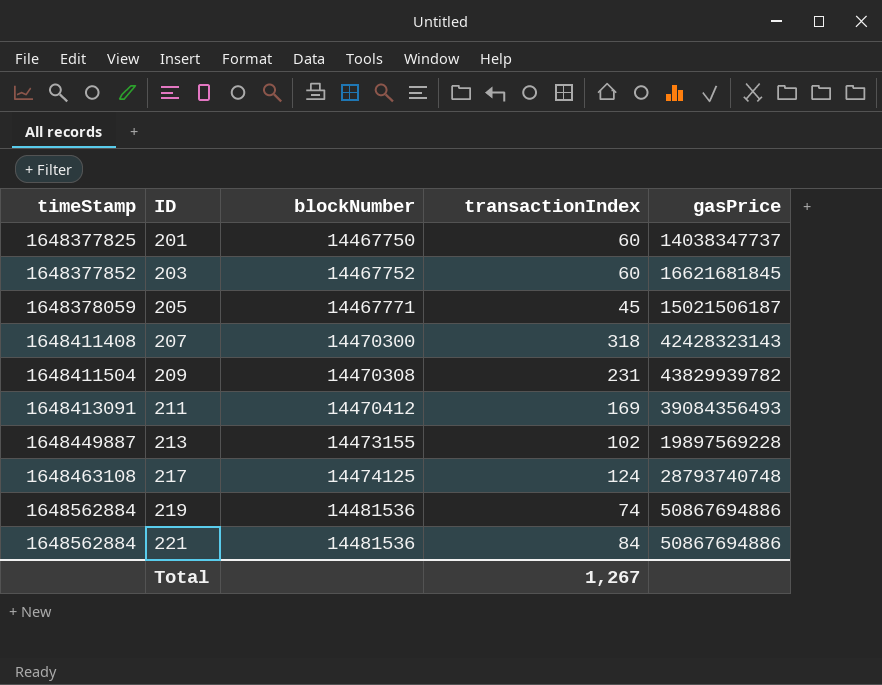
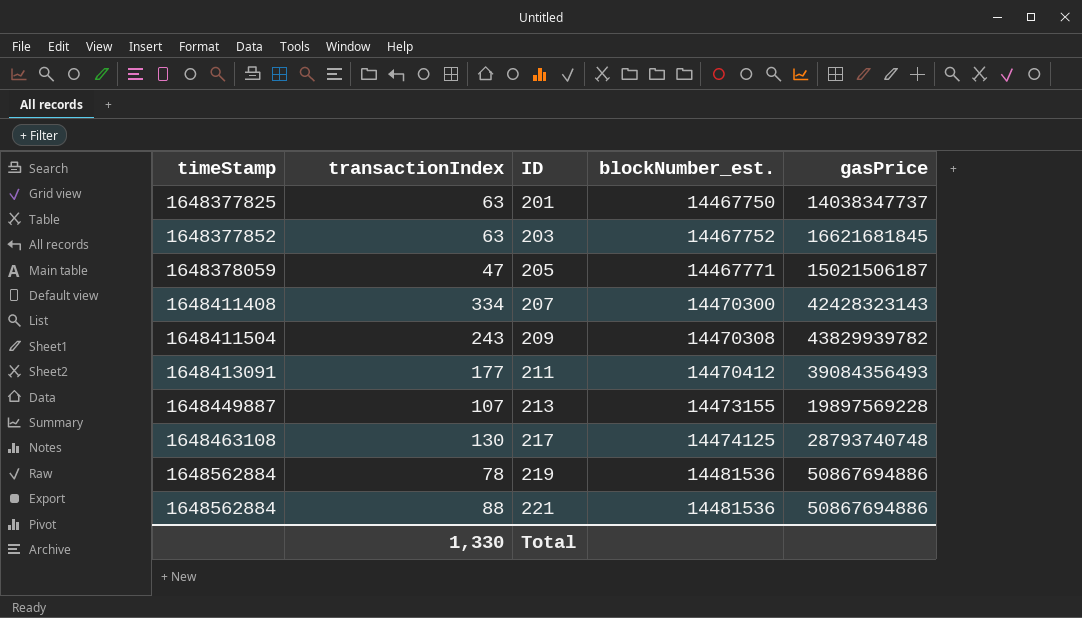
column transactionIndex | position: 4 -> 2
column name: blockNumber -> blockNumber_est.
201 | transactionIndex: 60 -> 63
203 | transactionIndex: 60 -> 63
205 | transactionIndex: 45 -> 47
207 | transactionIndex: 318 -> 334
209 | transactionIndex: 231 -> 243
211 | transactionIndex: 169 -> 177
213 | transactionIndex: 102 -> 107
217 | transactionIndex: 124 -> 130
219 | transactionIndex: 74 -> 78
221 | transactionIndex: 84 -> 88
Total | transactionIndex: 1,267 -> 1,330

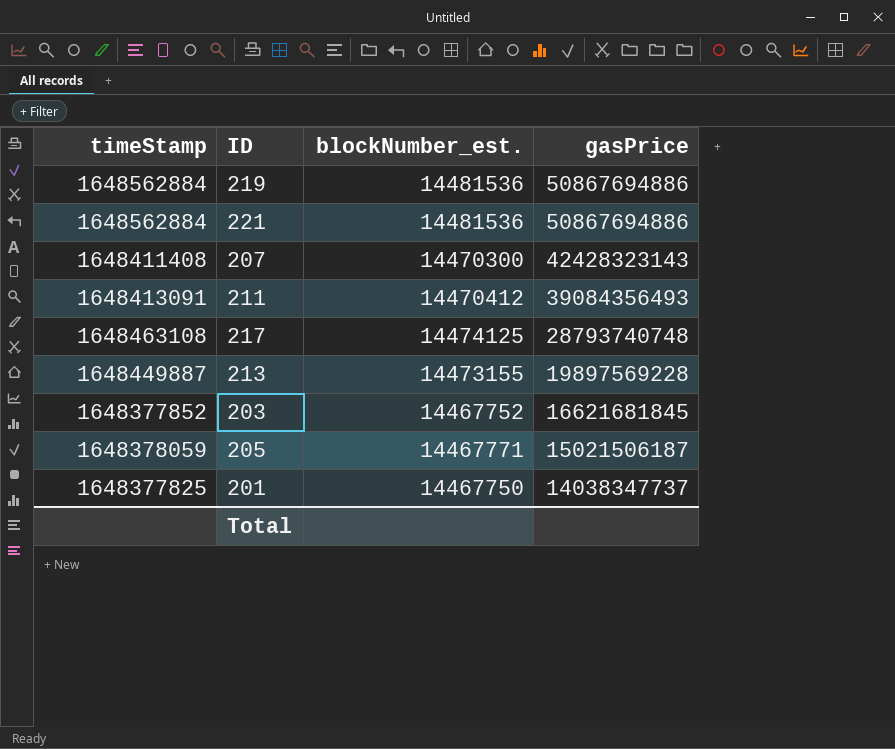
row order: timeStamp ascending -> gasPrice descending
column transactionIndex | position: 2 -> none
row 209: 1648411504 | 243 | 14470308 | 43829939782 -> none

